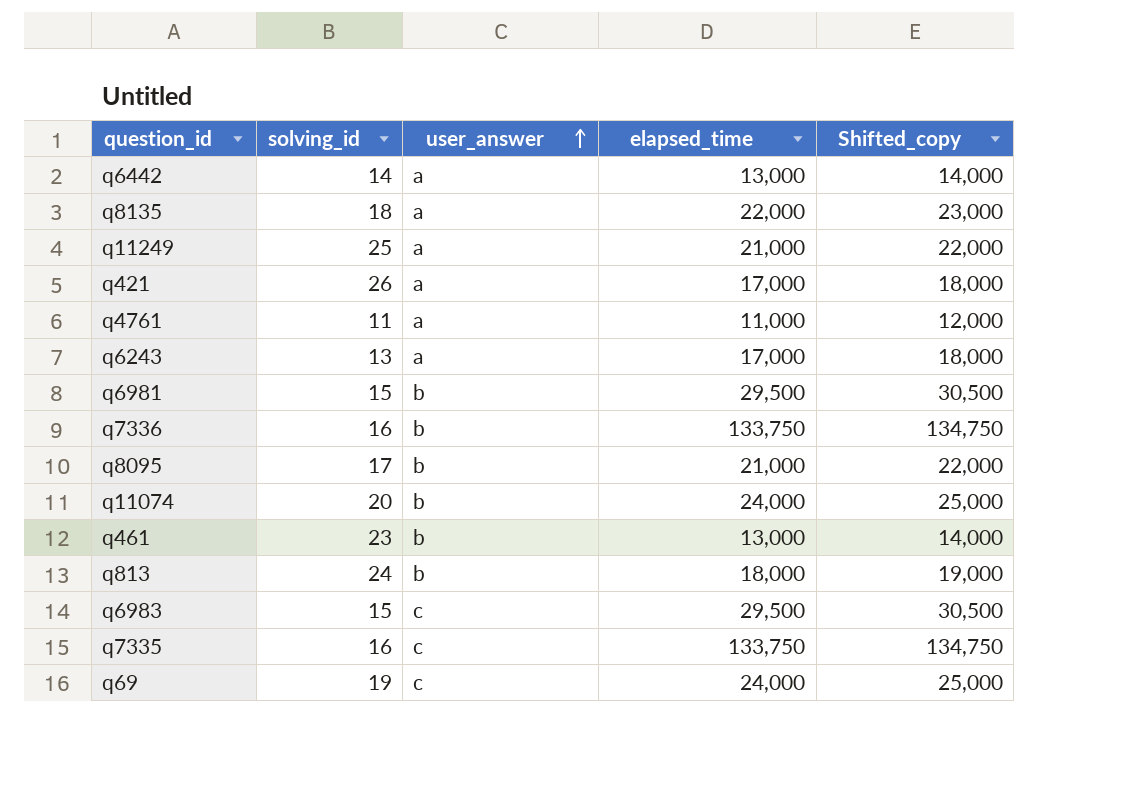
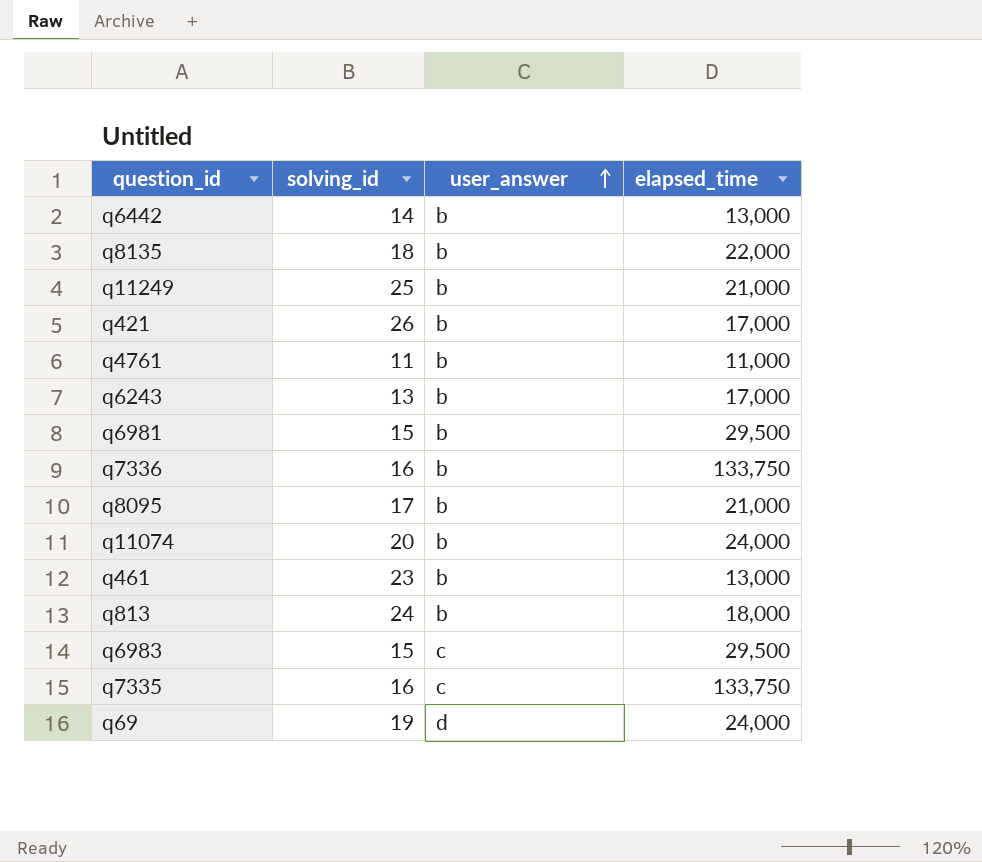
column Shifted_copy | formula: [elapsed_time] + 1000 -> none
q6442 | user_answer: a -> b
q8135 | user_answer: a -> b
q11249 | user_answer: a -> b
q421 | user_answer: a -> b
q4761 | user_answer: a -> b
q6243 | user_answer: a -> b
q69 | user_answer: c -> d

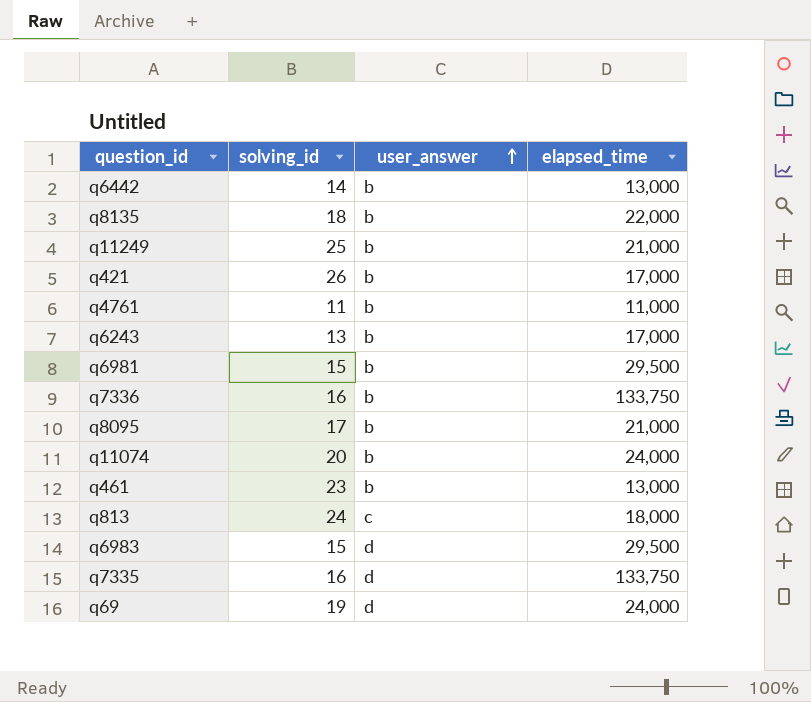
q813 | user_answer: b -> c
q6983 | user_answer: c -> d
q7335 | user_answer: c -> d

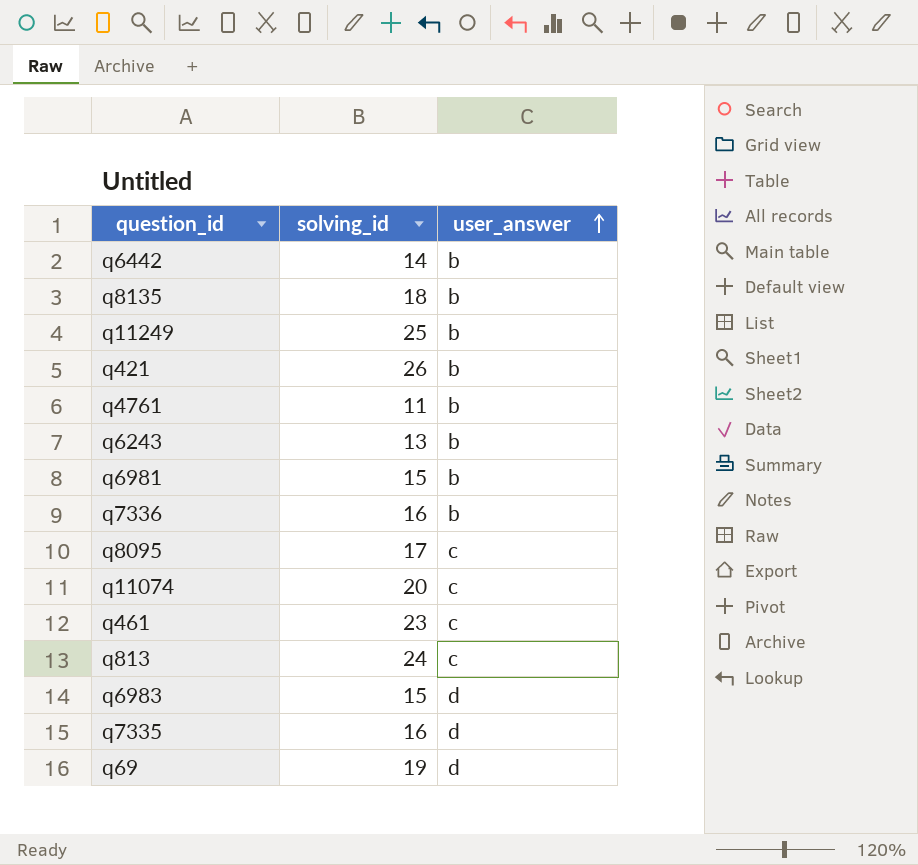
column elapsed_time | position: 4 -> none
q8095 | user_answer: b -> c
q11074 | user_answer: b -> c
q461 | user_answer: b -> c

